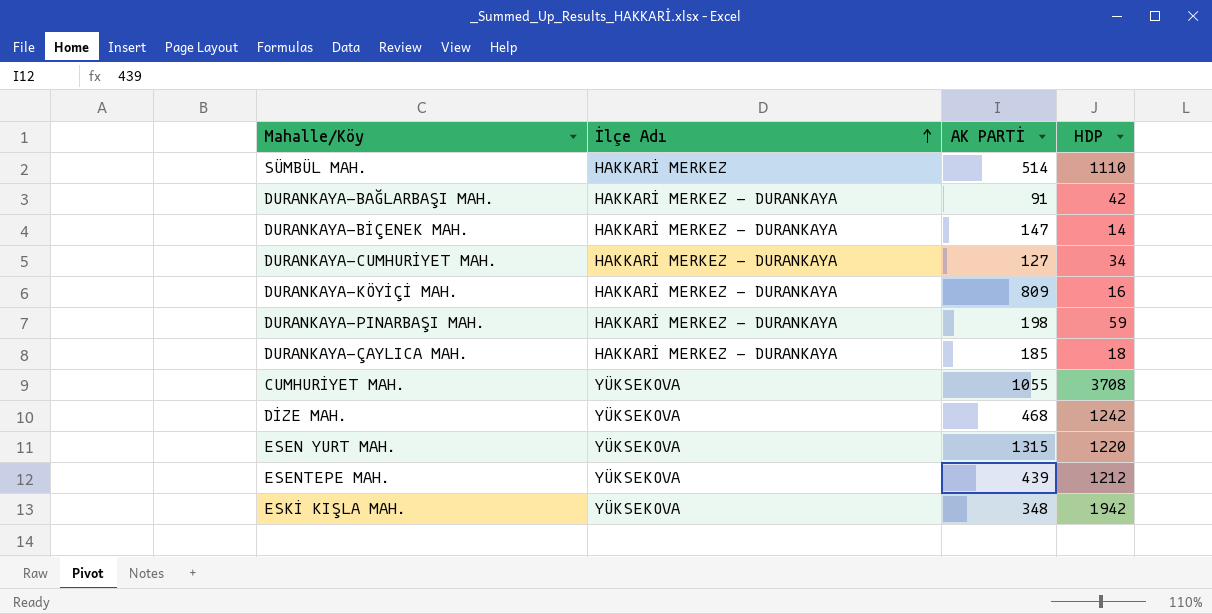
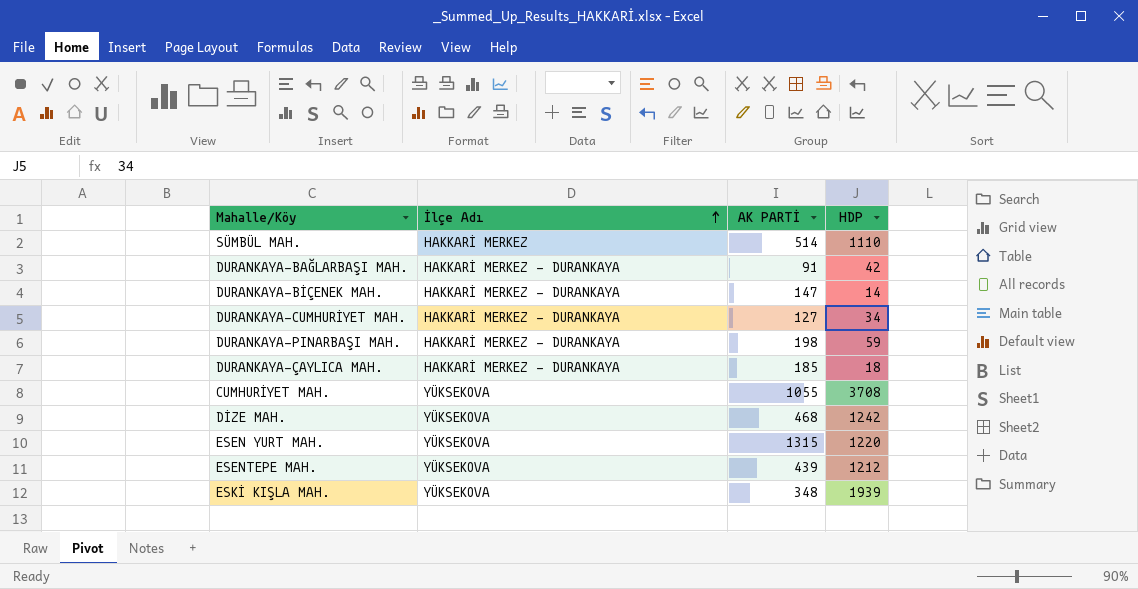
row DURANKAYA-KÖYİÇİ MAH.: HAKKARİ MERKEZ - DURANKAYA | 809 | 16 -> none
ESKİ KIŞLA MAH. | HDP: 1942 -> 1939

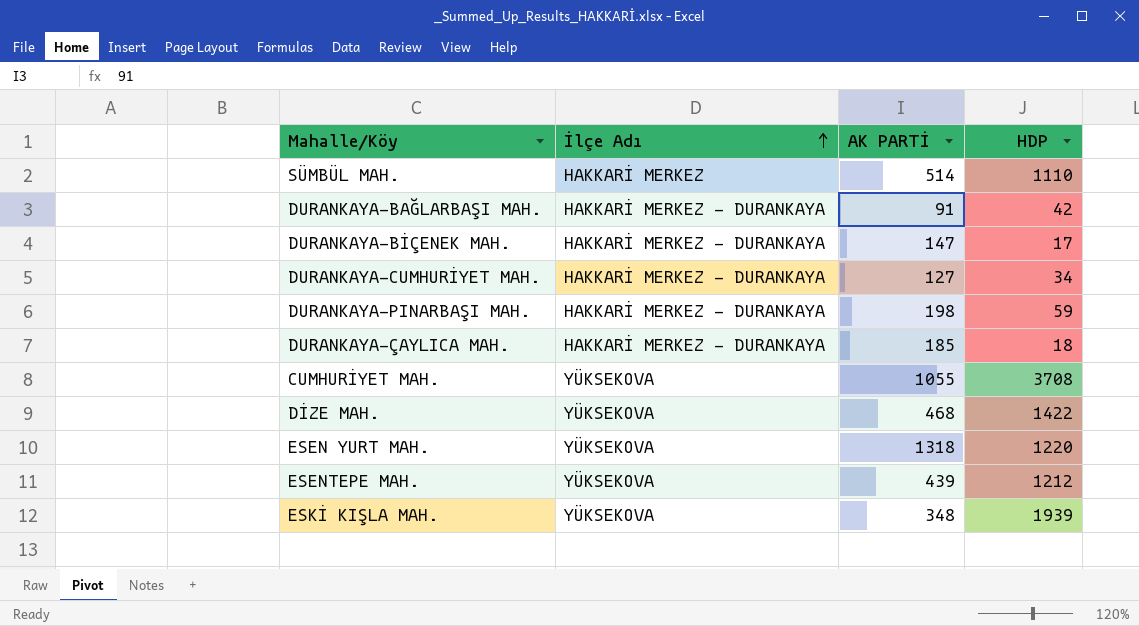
DURANKAYA-BİÇENEK MAH. | HDP: 14 -> 17
DİZE MAH. | HDP: 1242 -> 1422
ESEN YURT MAH. | AK PARTİ: 1315 -> 1318

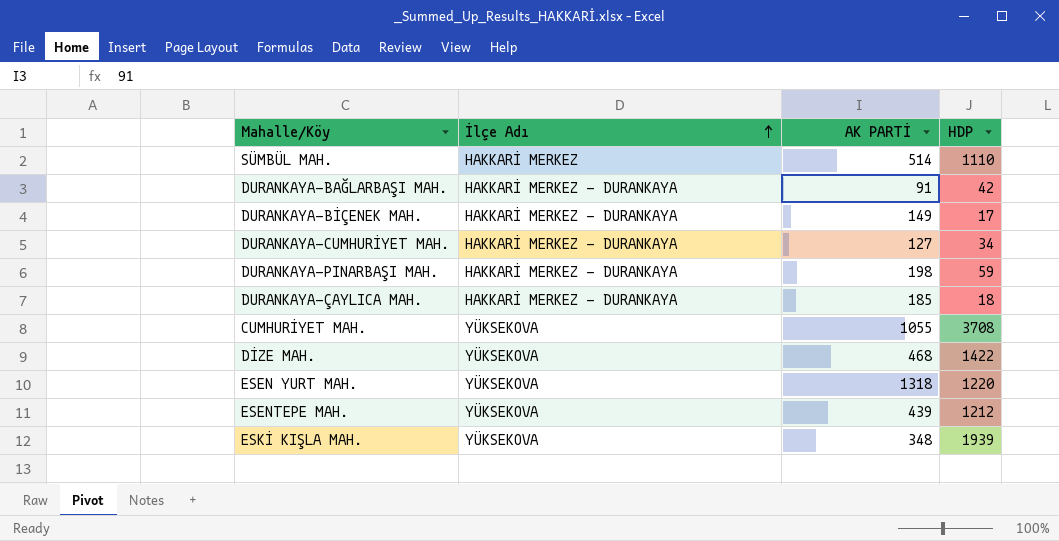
DURANKAYA-BİÇENEK MAH. | AK PARTİ: 147 -> 149

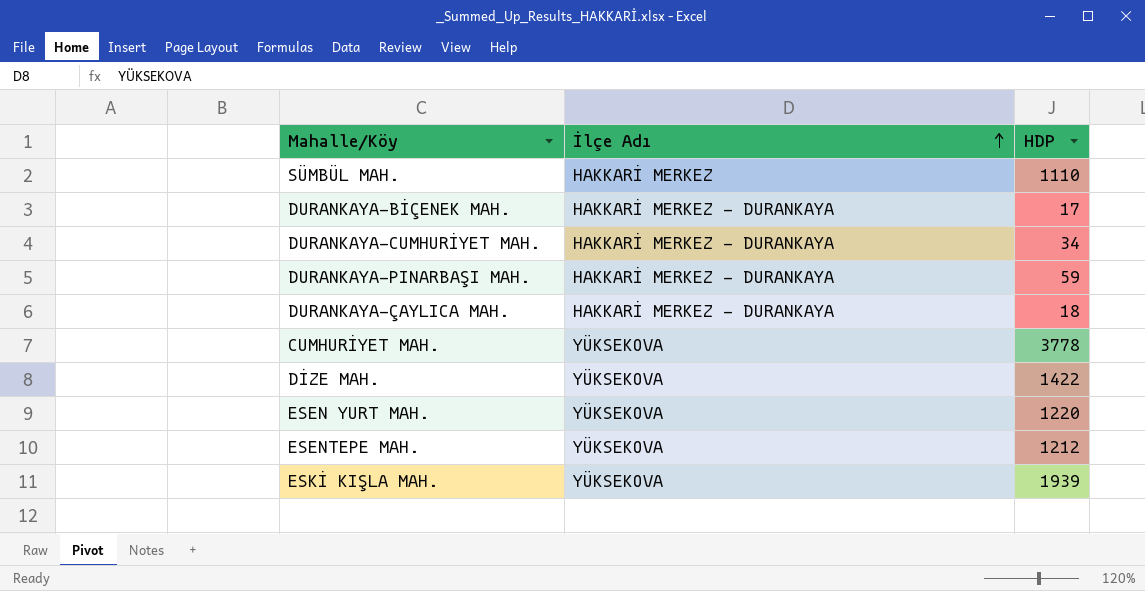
column AK PARTİ | position: 3 -> none
row DURANKAYA-BAĞLARBAŞI MAH.: HAKKARİ MERKEZ - DURANKAYA | 91 | 42 -> none
CUMHURİYET MAH. | HDP: 3708 -> 3778

